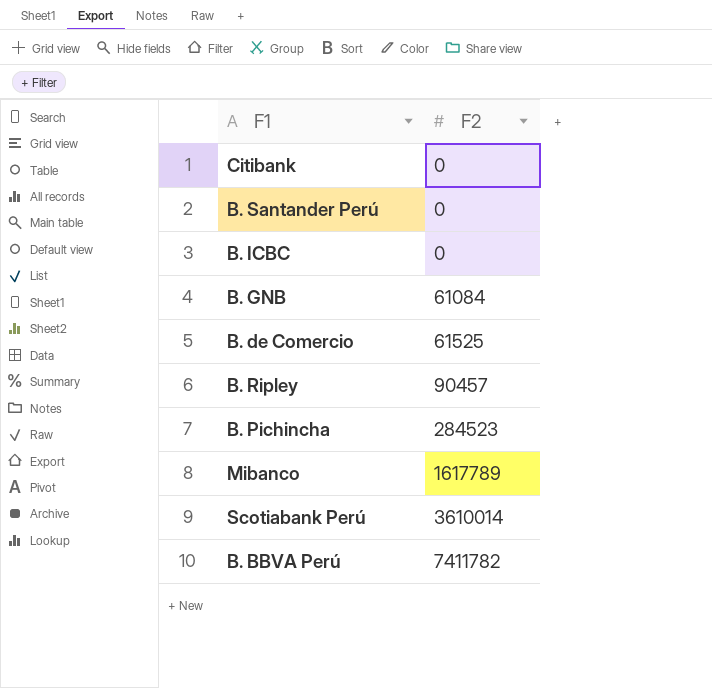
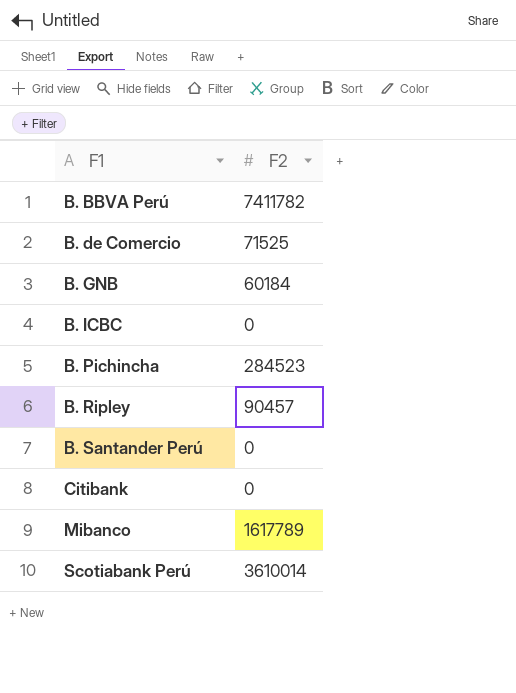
row order: F2 ascending -> F1 ascending
B. de Comercio | F2: 61525 -> 71525
B. GNB | F2: 61084 -> 60184

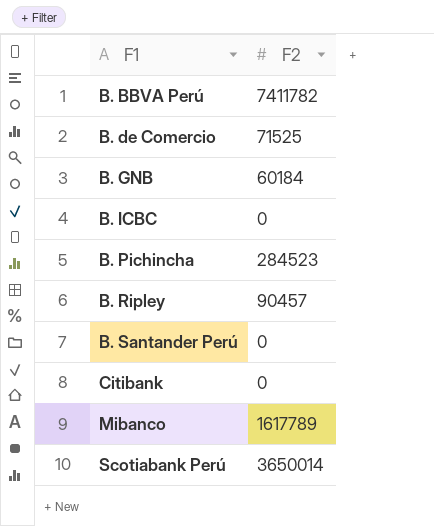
Scotiabank Perú | F2: 3610014 -> 3650014

